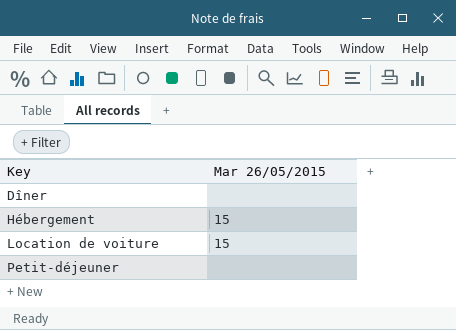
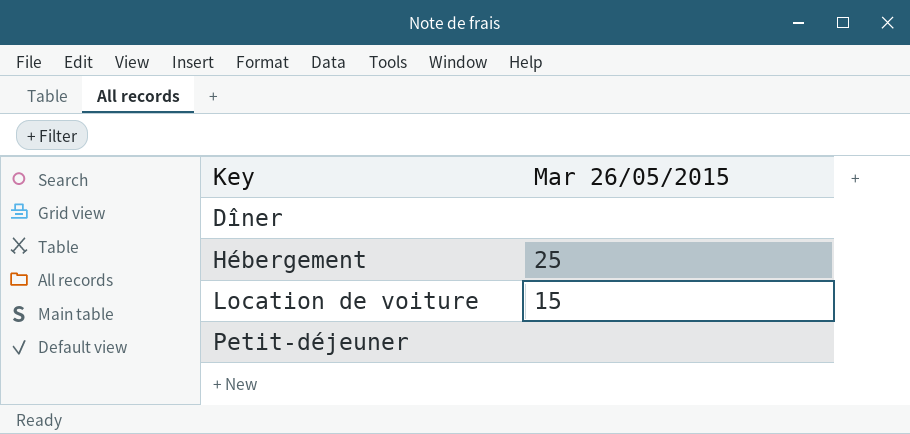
Hébergement | Mar 26/05/2015: 15 -> 25

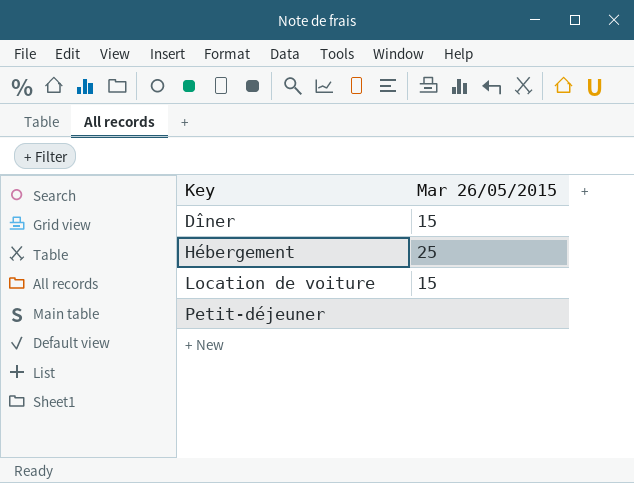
Dîner | Mar 26/05/2015: none -> 15

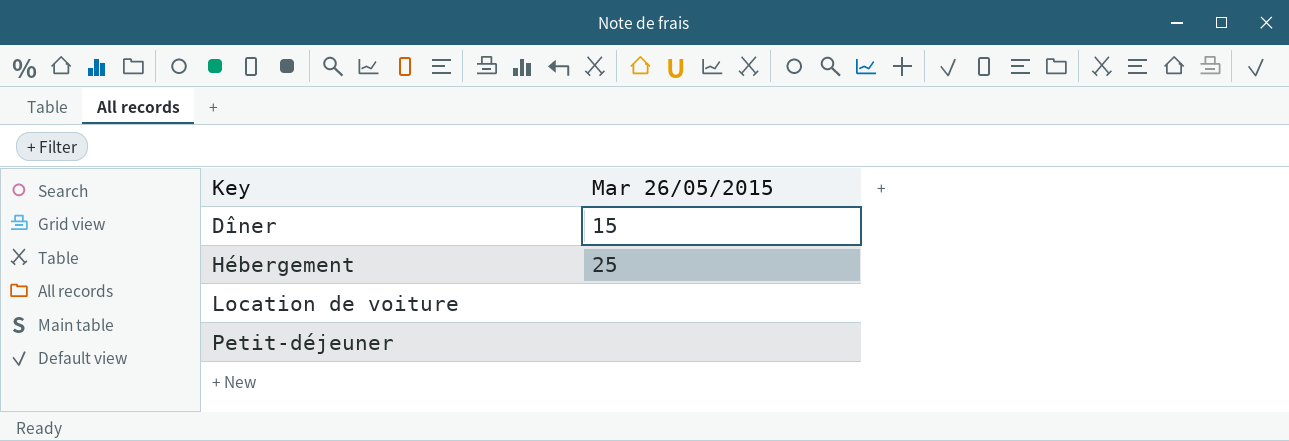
Location de voiture | Mar 26/05/2015: 15 -> none

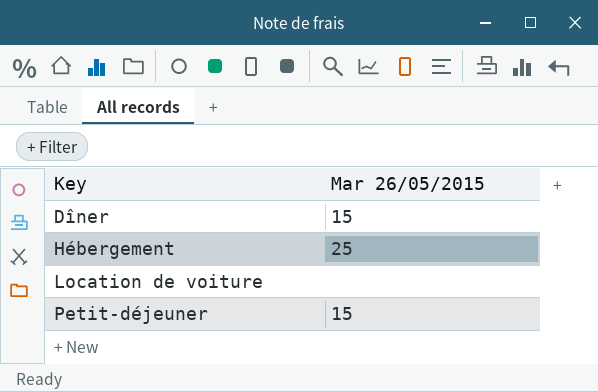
Petit-déjeuner | Mar 26/05/2015: none -> 15

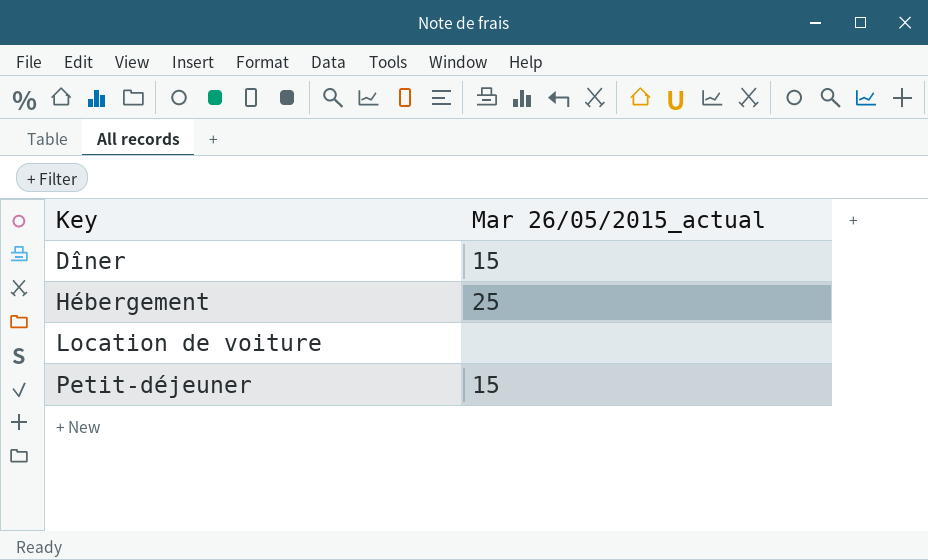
column name: Mar 26/05/2015 -> Mar 26/05/2015_actual

